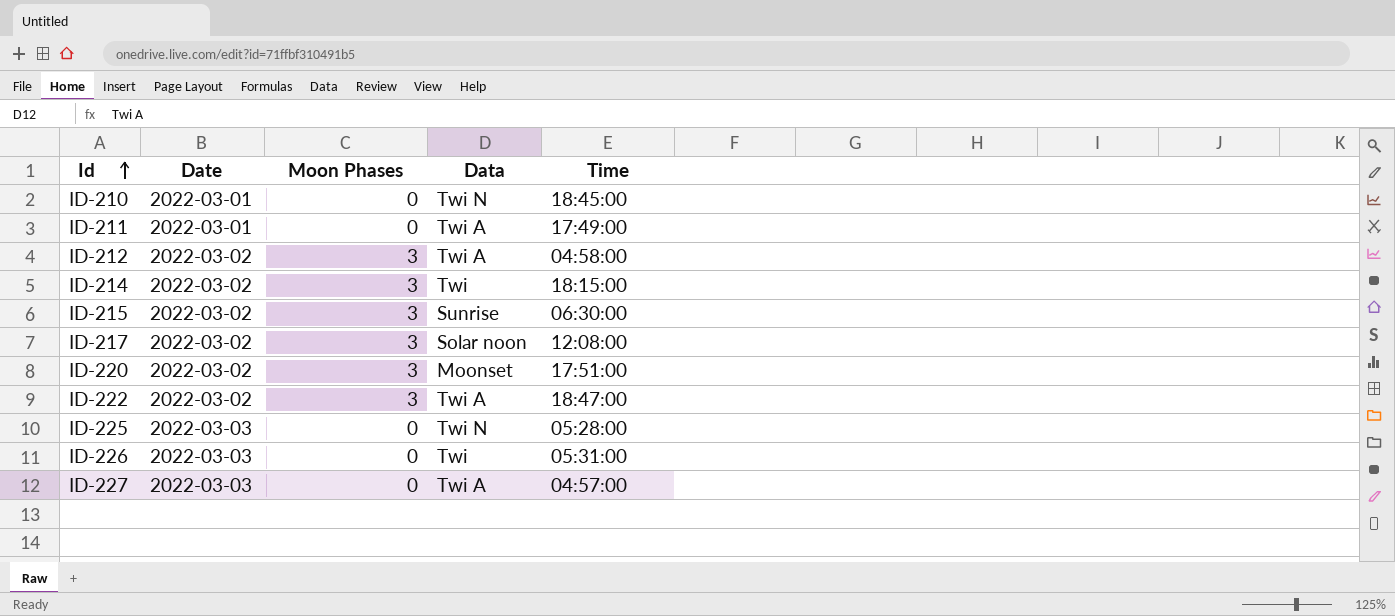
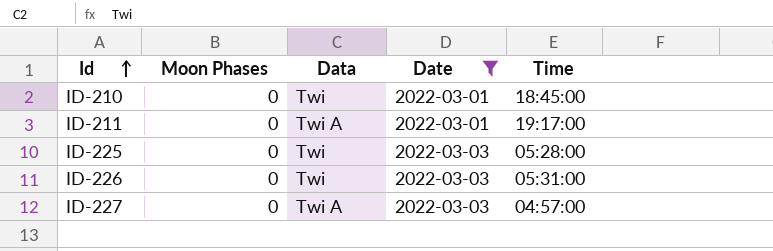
filter: none -> Date != 2022-03-02
column Date | position: 2 -> 4
ID-210 | Data: Twi N -> Twi
ID-211 | Time: 17:49:00 -> 19:17:00
ID-225 | Data: Twi N -> Twi

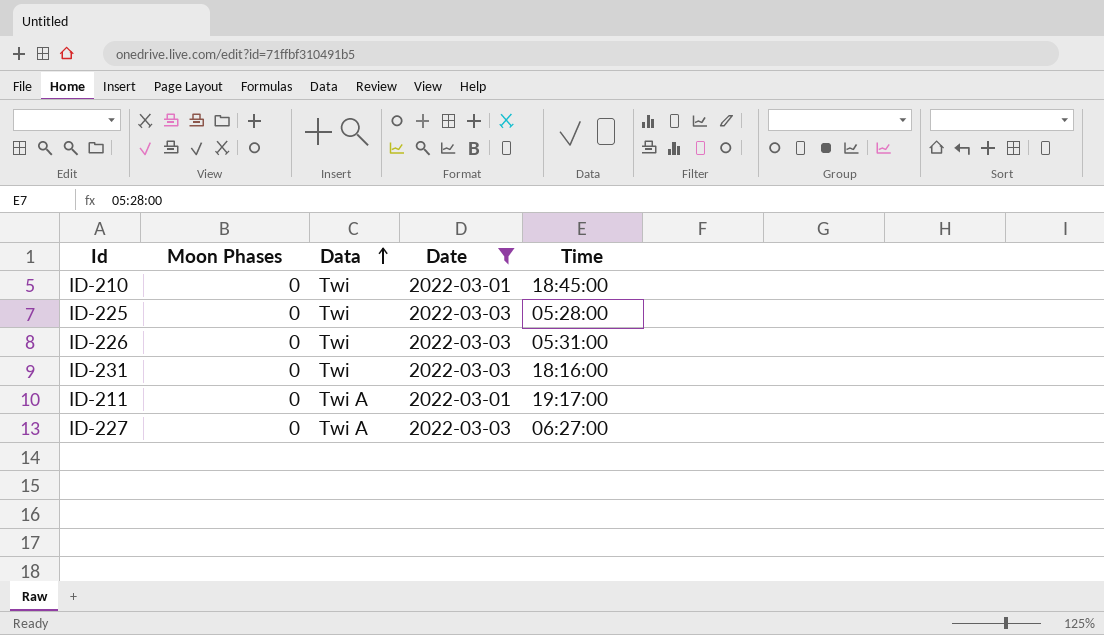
row order: Id ascending -> Data ascending
row ID-231: none -> 0 | Twi | 2022-03-03 | 18:16:00
ID-227 | Time: 04:57:00 -> 06:27:00

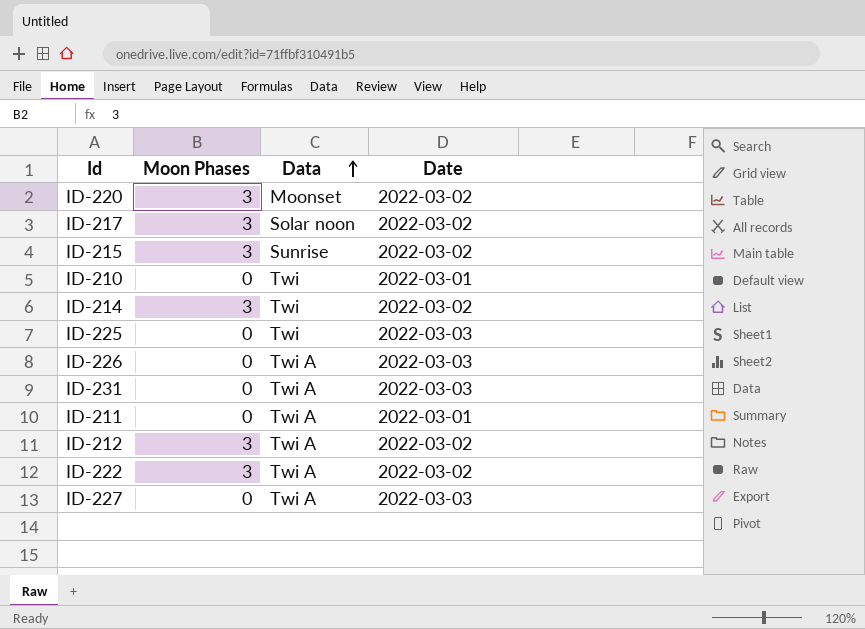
filter: Date != 2022-03-02 -> none
column Time | position: 5 -> none
ID-226 | Data: Twi -> Twi A
ID-231 | Data: Twi -> Twi A

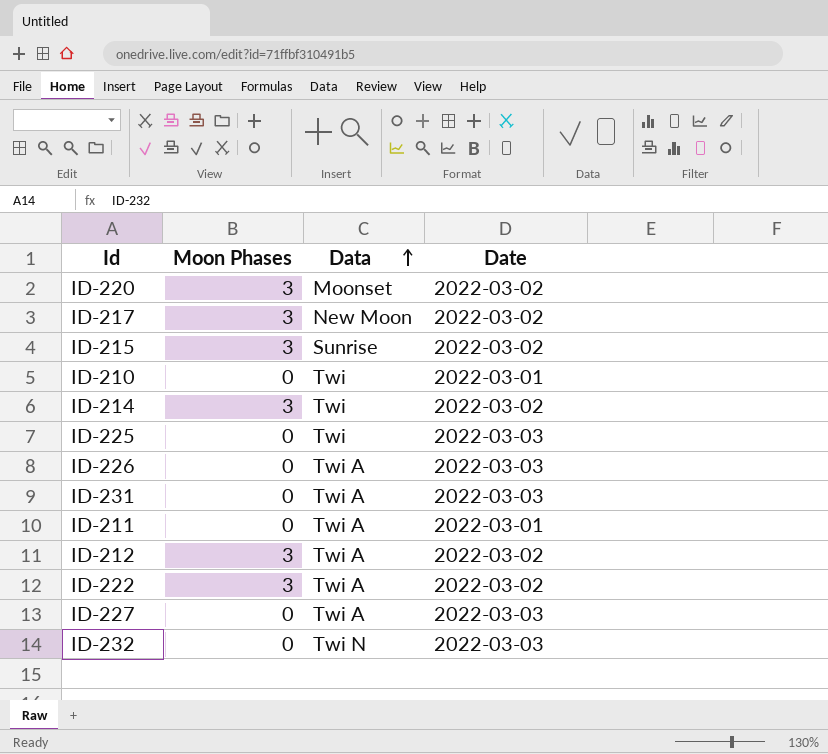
ID-217 | Data: Solar noon -> New Moon
row ID-232: none -> 0 | Twi N | 2022-03-03

